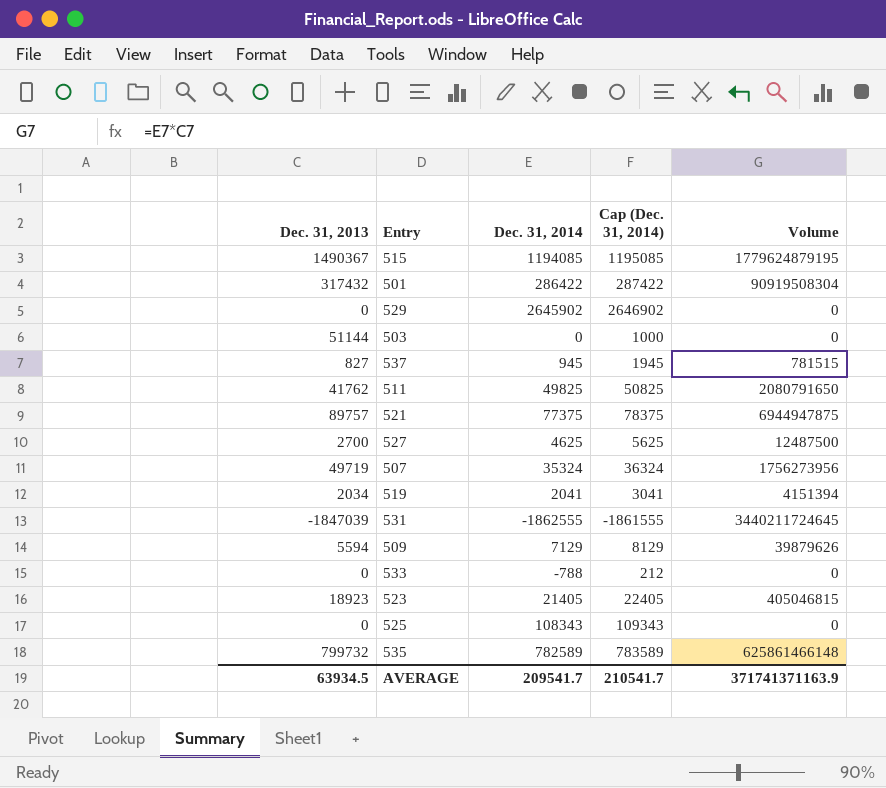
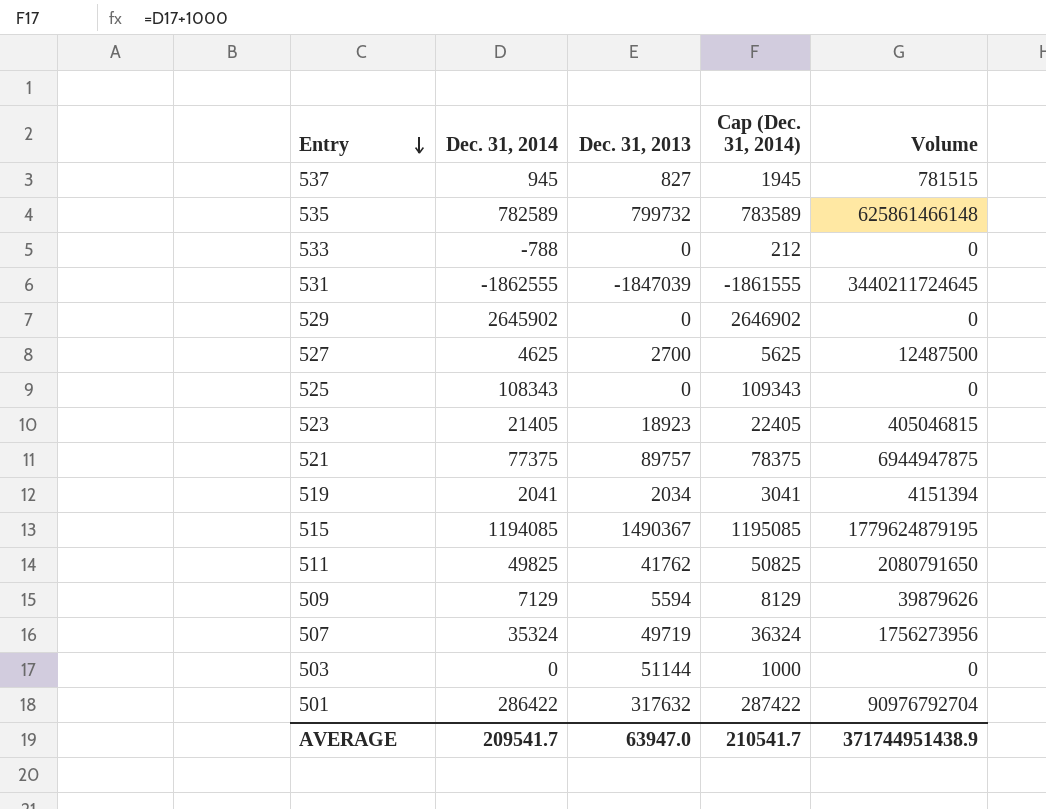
row order: none -> Entry descending
column Dec. 31, 2013 | position: 1 -> 3
501 | Dec. 31, 2013: 317432 -> 317632
501 | Volume: 90919508304 -> 90976792704
AVERAGE | Dec. 31, 2013: 63934.5 -> 63947.0
AVERAGE | Volume: 371741371163.9 -> 371744951438.9

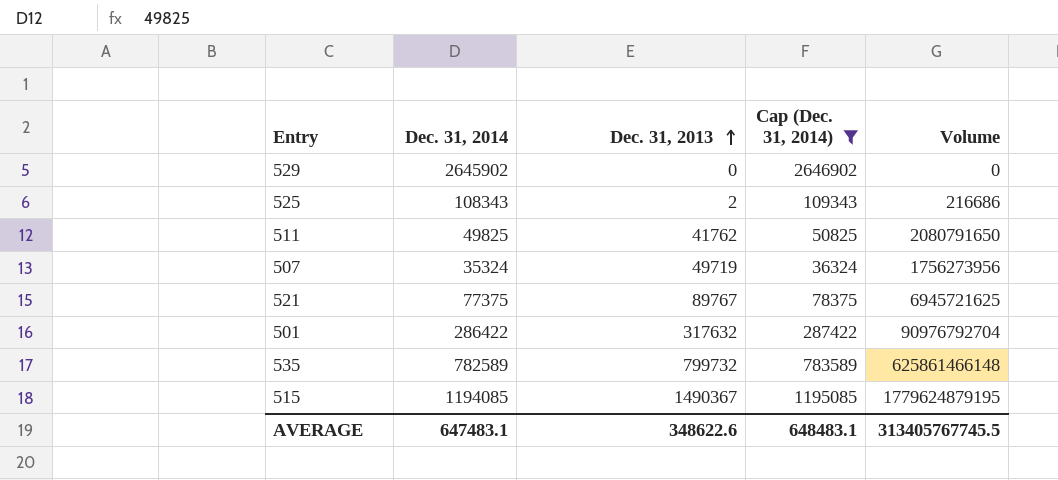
filter: none -> Cap (Dec. 31, 2014) >= 36324
row order: Entry descending -> Dec. 31, 2013 ascending
525 | Dec. 31, 2013: 0 -> 2
525 | Volume: 0 -> 216686
521 | Dec. 31, 2013: 89757 -> 89767
521 | Volume: 6944947875 -> 6945721625
AVERAGE | Dec. 31, 2014: 209541.7 -> 647483.1
AVERAGE | Dec. 31, 2013: 63947.0 -> 348622.6
AVERAGE | Cap (Dec. 31, 2014): 210541.7 -> 648483.1
AVERAGE | Volume: 371744951438.9 -> 313405767745.5

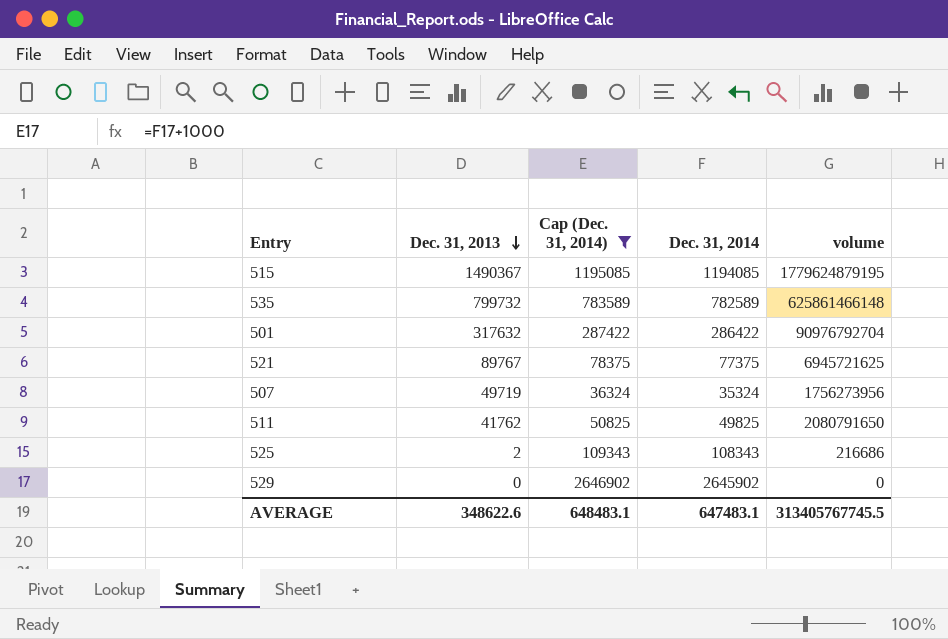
row order: Dec. 31, 2013 ascending -> Dec. 31, 2013 descending
column Dec. 31, 2014 | position: 2 -> 4
column name: Volume -> volume

